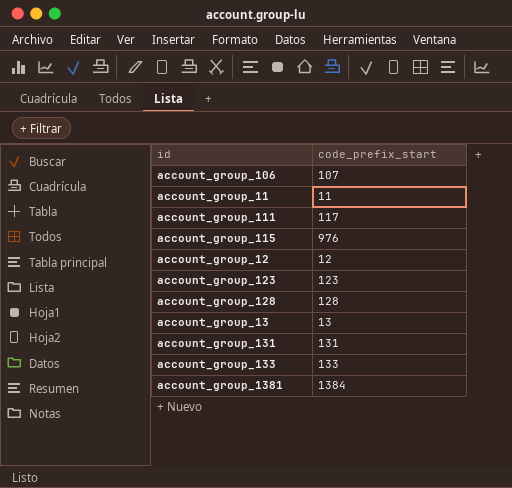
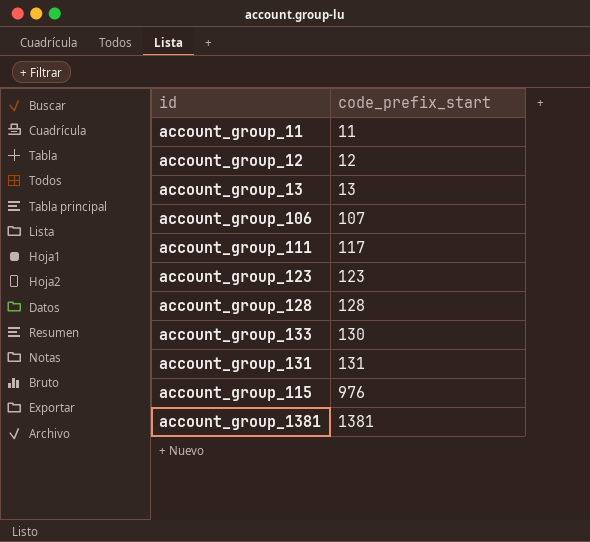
row order: none -> code_prefix_start ascending
account_group_133 | code_prefix_start: 133 -> 130
account_group_1381 | code_prefix_start: 1384 -> 1381

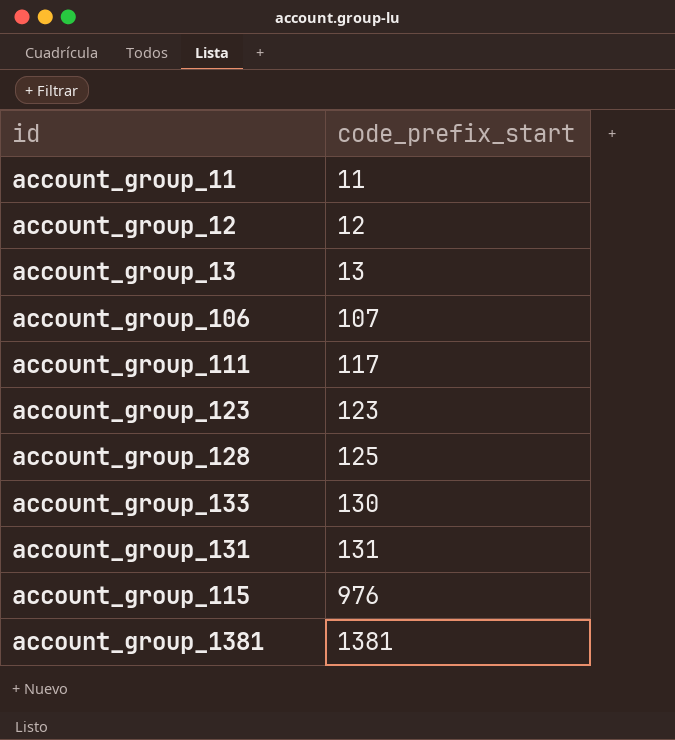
account_group_128 | code_prefix_start: 128 -> 125

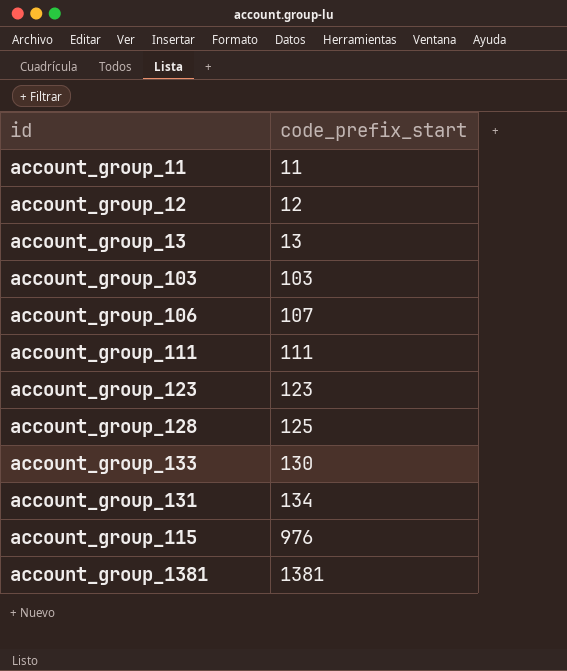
row account_group_103: none -> 103
account_group_111 | code_prefix_start: 117 -> 111
account_group_131 | code_prefix_start: 131 -> 134

